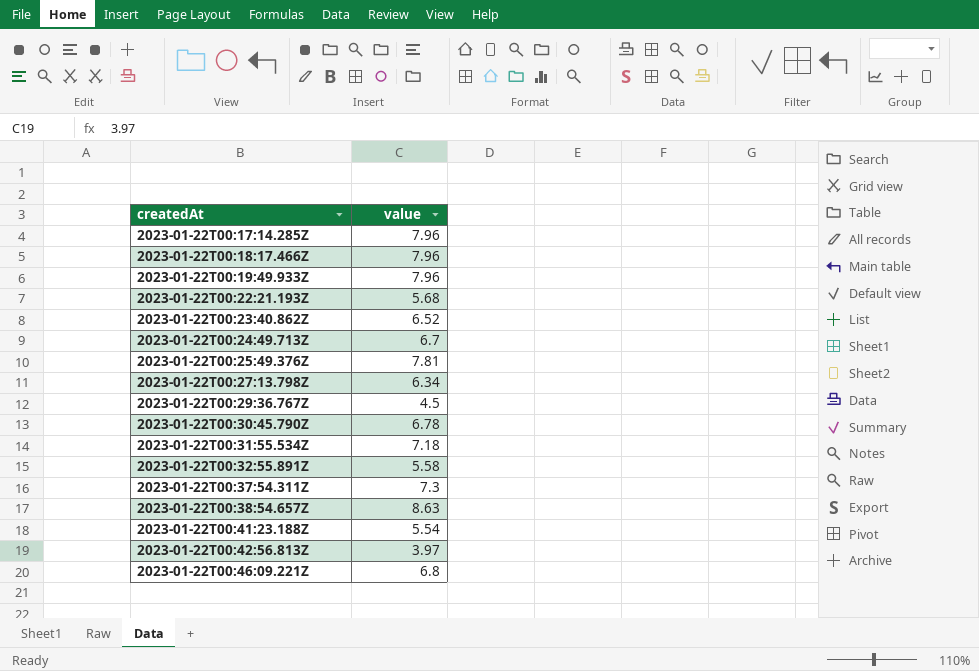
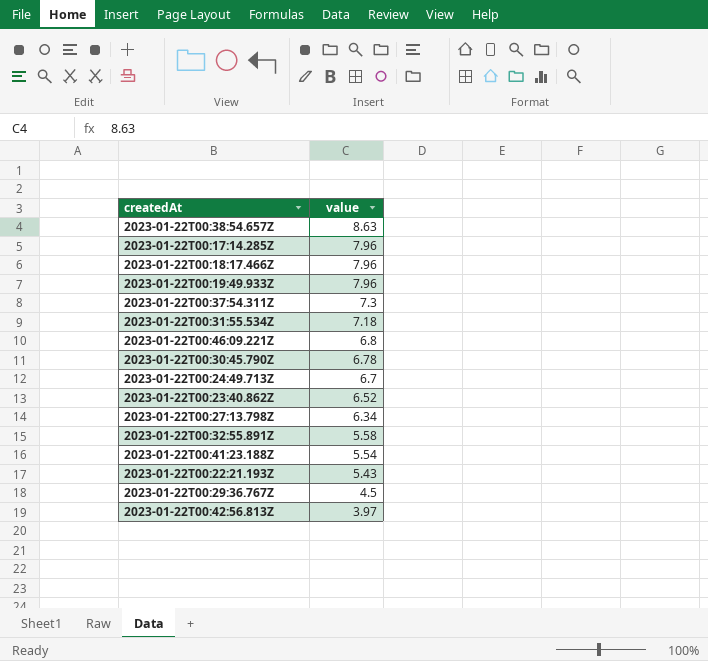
row order: createdAt ascending -> value descending
row 2023-01-22T00:25:49.376Z: 7.81 -> none
2023-01-22T00:22:21.193Z | value: 5.68 -> 5.43

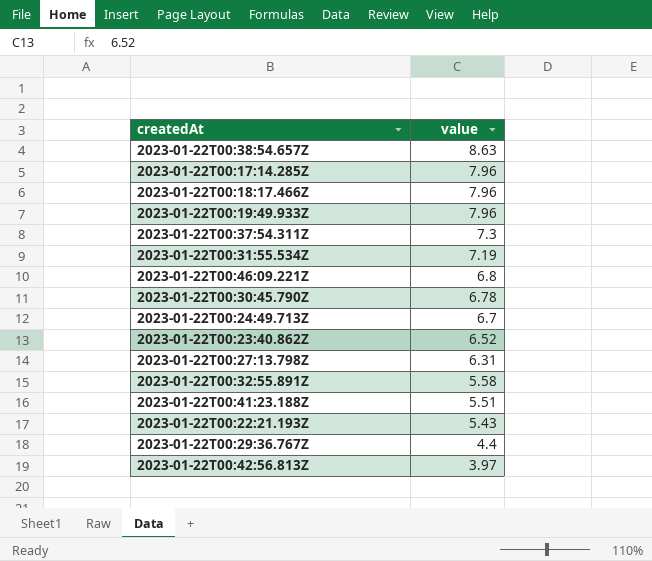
2023-01-22T00:31:55.534Z | value: 7.18 -> 7.19
2023-01-22T00:27:13.798Z | value: 6.34 -> 6.31
2023-01-22T00:41:23.188Z | value: 5.54 -> 5.51
2023-01-22T00:29:36.767Z | value: 4.5 -> 4.4

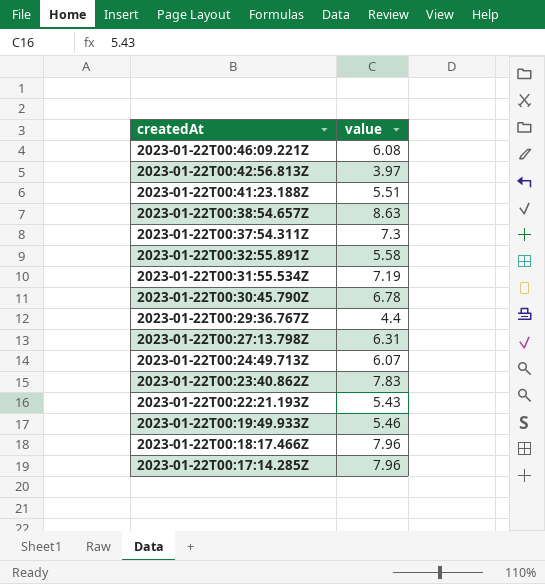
row order: value descending -> createdAt descending
2023-01-22T00:46:09.221Z | value: 6.8 -> 6.08
2023-01-22T00:24:49.713Z | value: 6.7 -> 6.07
2023-01-22T00:23:40.862Z | value: 6.52 -> 7.83
2023-01-22T00:19:49.933Z | value: 7.96 -> 5.46

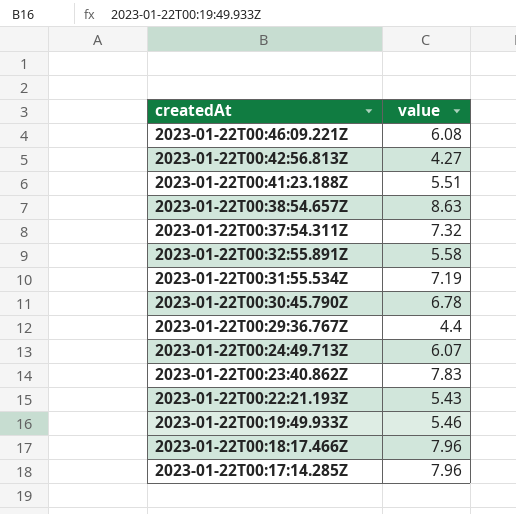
row 2023-01-22T00:27:13.798Z: 6.31 -> none
2023-01-22T00:42:56.813Z | value: 3.97 -> 4.27
2023-01-22T00:37:54.311Z | value: 7.3 -> 7.32

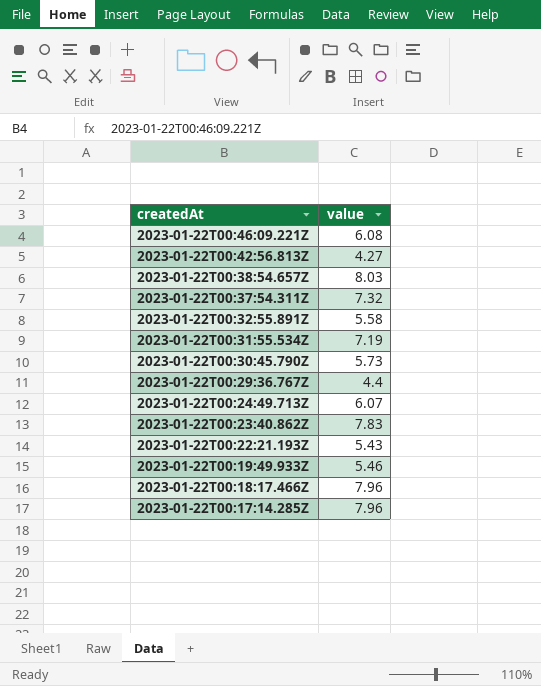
row 2023-01-22T00:41:23.188Z: 5.51 -> none
2023-01-22T00:38:54.657Z | value: 8.63 -> 8.03
2023-01-22T00:30:45.790Z | value: 6.78 -> 5.73

